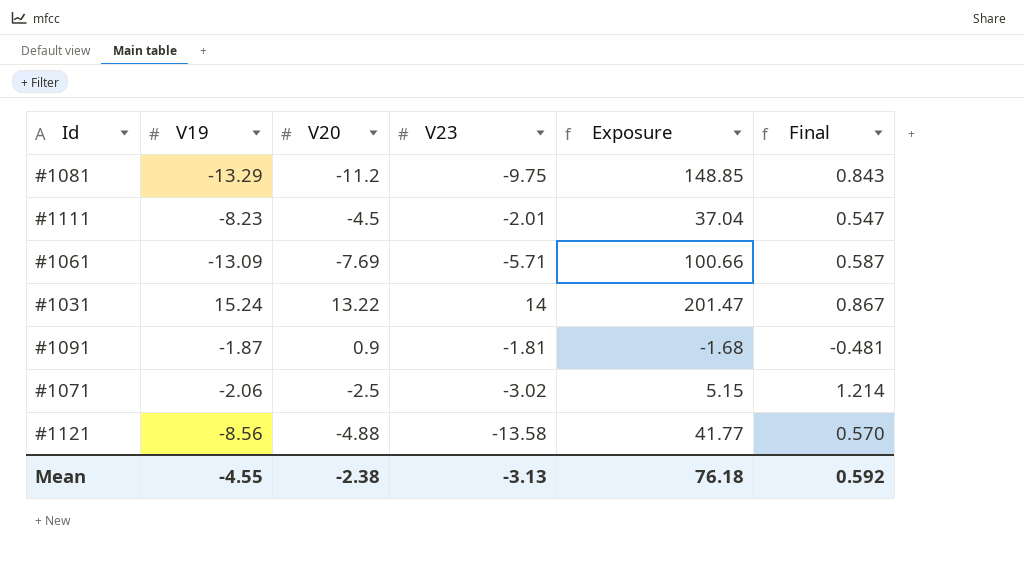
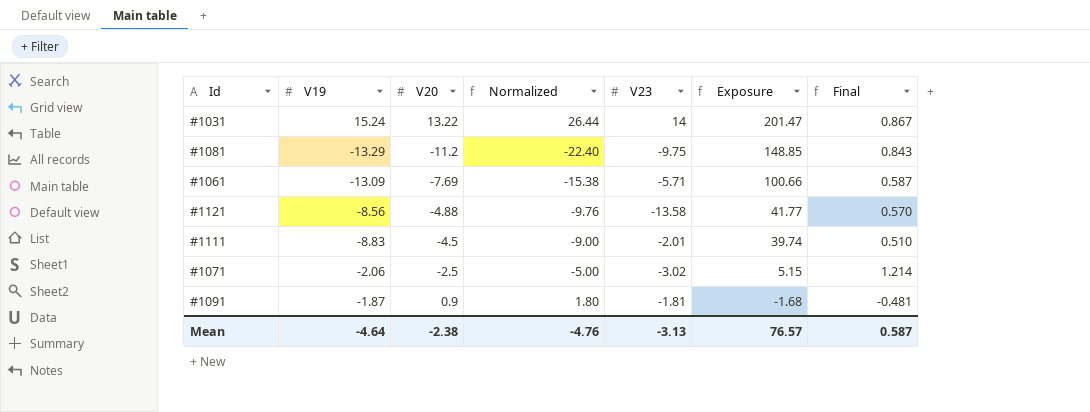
row order: none -> Exposure descending
column Normalized | formula: none -> [V20] * 2
#1111 | V19: -8.23 -> -8.83
#1111 | Exposure: 37.04 -> 39.74
#1111 | Final: 0.547 -> 0.510
Mean | V19: -4.55 -> -4.64
Mean | Exposure: 76.18 -> 76.57
Mean | Final: 0.592 -> 0.587

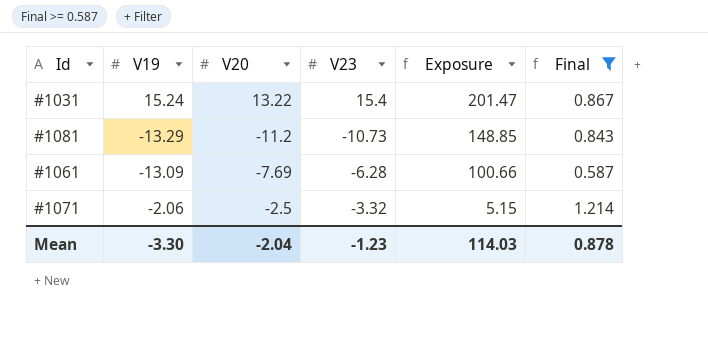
filter: none -> Final >= 0.587
column Normalized | formula: [V20] * 2 -> none
#1031 | V23: 14 -> 15.4
#1081 | V23: -9.75 -> -10.73
#1061 | V23: -5.71 -> -6.28
#1071 | V23: -3.02 -> -3.32
Mean | V19: -4.64 -> -3.30
Mean | V20: -2.38 -> -2.04
Mean | V23: -3.13 -> -1.23
Mean | Exposure: 76.57 -> 114.03
Mean | Final: 0.587 -> 0.878

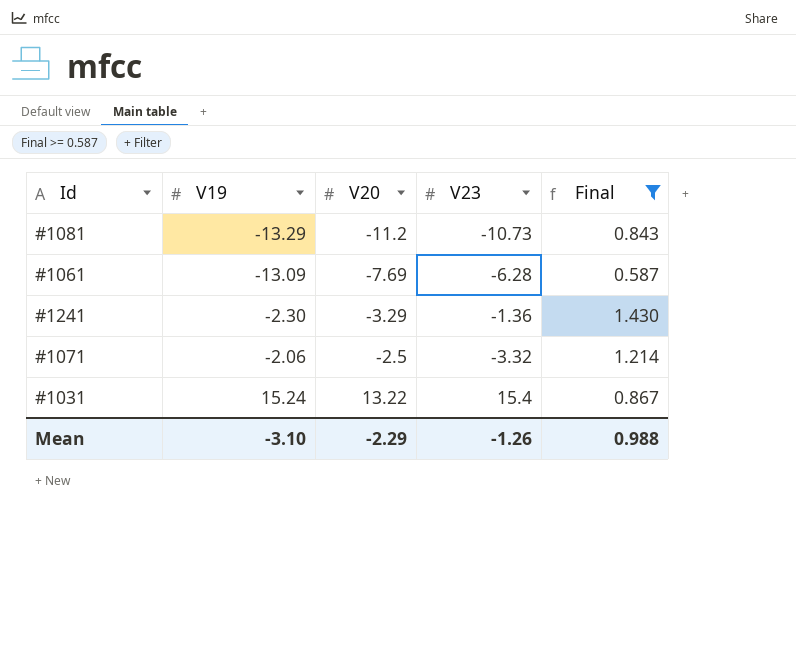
row order: Exposure descending -> V19 ascending
column Exposure | formula: [V19] * [V20] -> none
row #1241: none -> -2.30 | -3.29 | -1.36 | 1.430
Mean | V19: -3.30 -> -3.10
Mean | V20: -2.04 -> -2.29
Mean | V23: -1.23 -> -1.26
Mean | Final: 0.878 -> 0.988

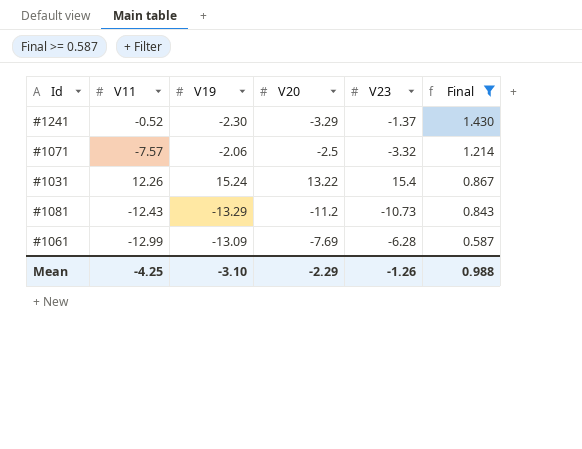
row order: V19 ascending -> Final descending
column V11 | position: none -> 2
#1241 | V23: -1.36 -> -1.37

